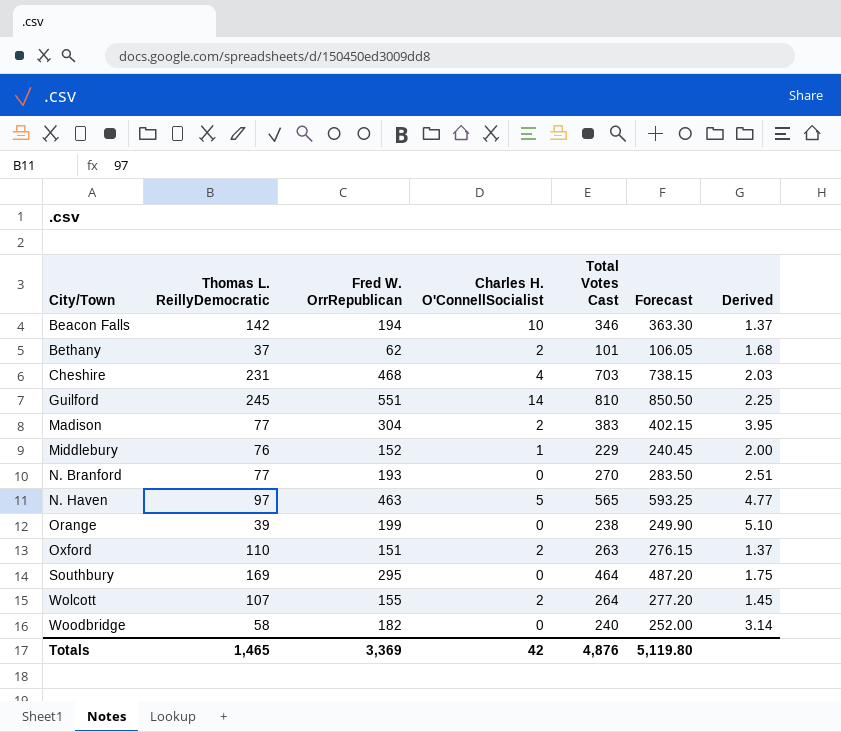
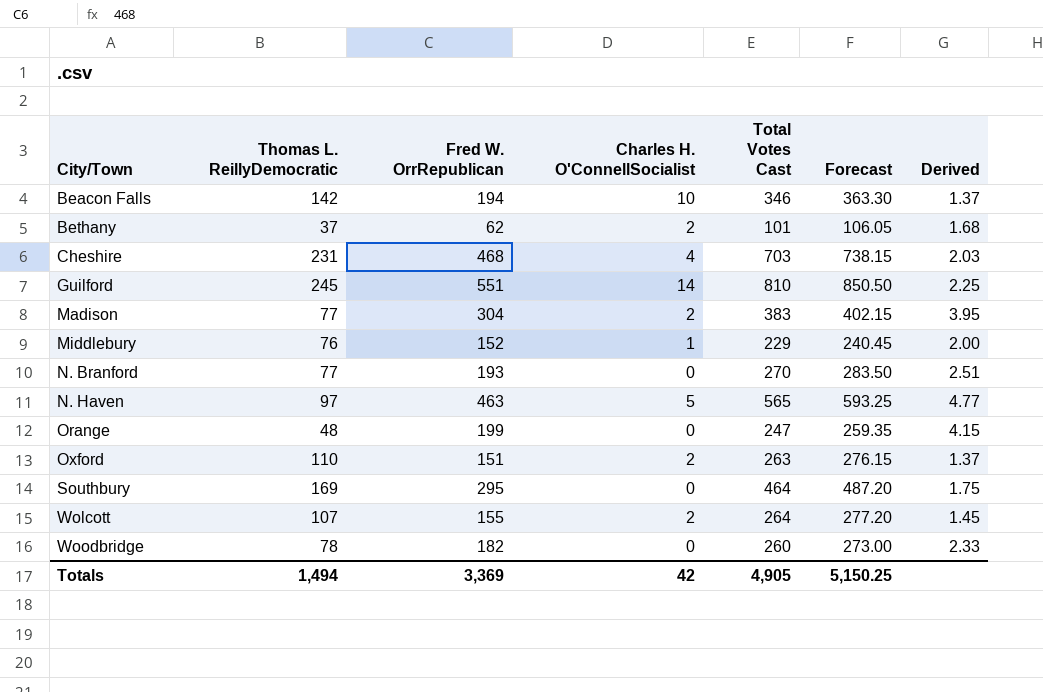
Orange | Thomas L. ReillyDemocratic: 39 -> 48
Orange | Total Votes Cast: 238 -> 247
Orange | Forecast: 249.90 -> 259.35
Orange | Derived: 5.10 -> 4.15
Woodbridge | Thomas L. ReillyDemocratic: 58 -> 78
Woodbridge | Total Votes Cast: 240 -> 260
Woodbridge | Forecast: 252.00 -> 273.00
Woodbridge | Derived: 3.14 -> 2.33
Totals | Thomas L. ReillyDemocratic: 1,465 -> 1,494
Totals | Total Votes Cast: 4,876 -> 4,905
Totals | Forecast: 5,119.80 -> 5,150.25

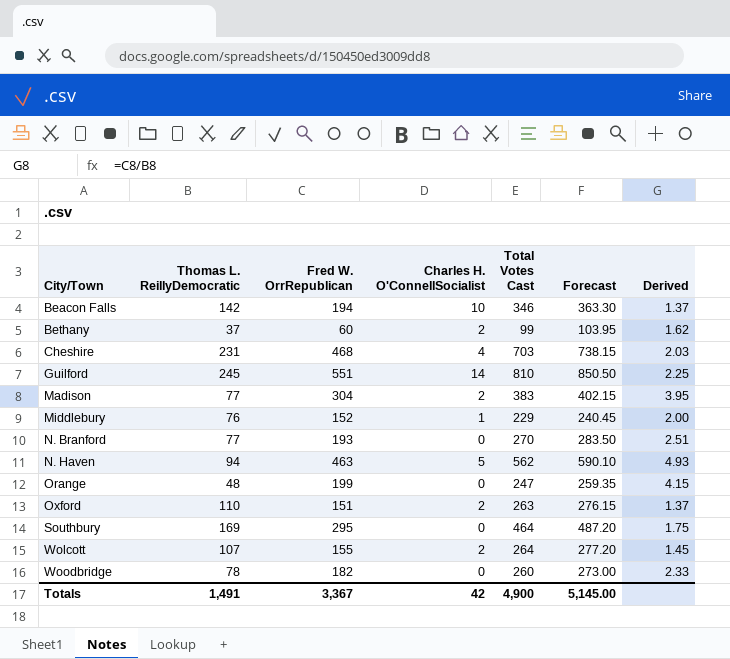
Bethany | Fred W. OrrRepublican: 62 -> 60
Bethany | Total Votes Cast: 101 -> 99
Bethany | Forecast: 106.05 -> 103.95
Bethany | Derived: 1.68 -> 1.62
N. Haven | Thomas L. ReillyDemocratic: 97 -> 94
N. Haven | Total Votes Cast: 565 -> 562
N. Haven | Forecast: 593.25 -> 590.10
N. Haven | Derived: 4.77 -> 4.93
Totals | Thomas L. ReillyDemocratic: 1,494 -> 1,491
Totals | Fred W. OrrRepublican: 3,369 -> 3,367
Totals | Total Votes Cast: 4,905 -> 4,900
Totals | Forecast: 5,150.25 -> 5,145.00

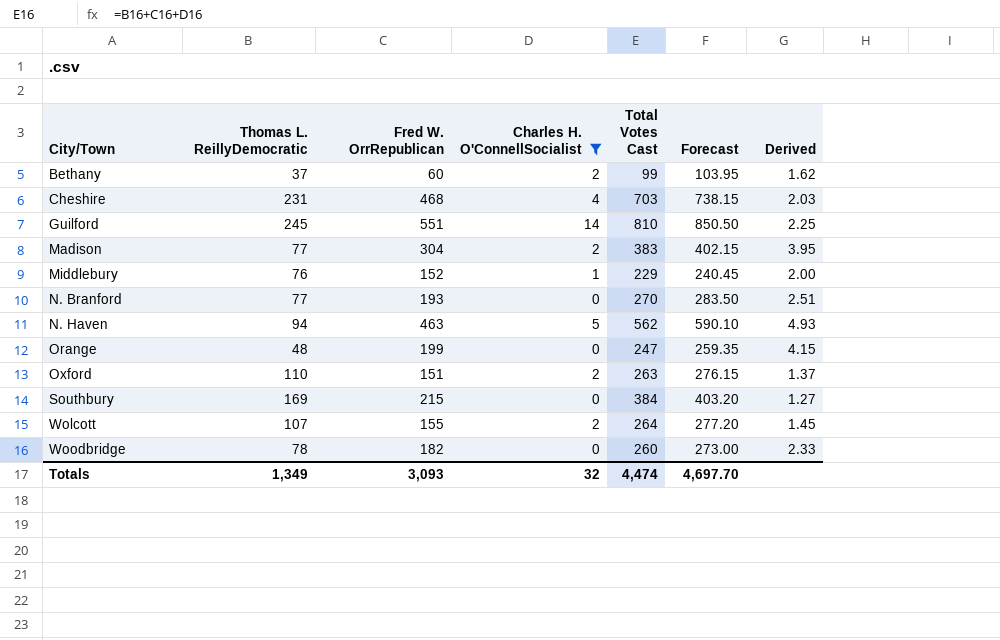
filter: none -> Charles H. O'ConnellSocialist != 10
Southbury | Fred W. OrrRepublican: 295 -> 215
Southbury | Total Votes Cast: 464 -> 384
Southbury | Forecast: 487.20 -> 403.20
Southbury | Derived: 1.75 -> 1.27
Totals | Thomas L. ReillyDemocratic: 1,491 -> 1,349
Totals | Fred W. OrrRepublican: 3,367 -> 3,093
Totals | Charles H. O'ConnellSocialist: 42 -> 32
Totals | Total Votes Cast: 4,900 -> 4,474
Totals | Forecast: 5,145.00 -> 4,697.70

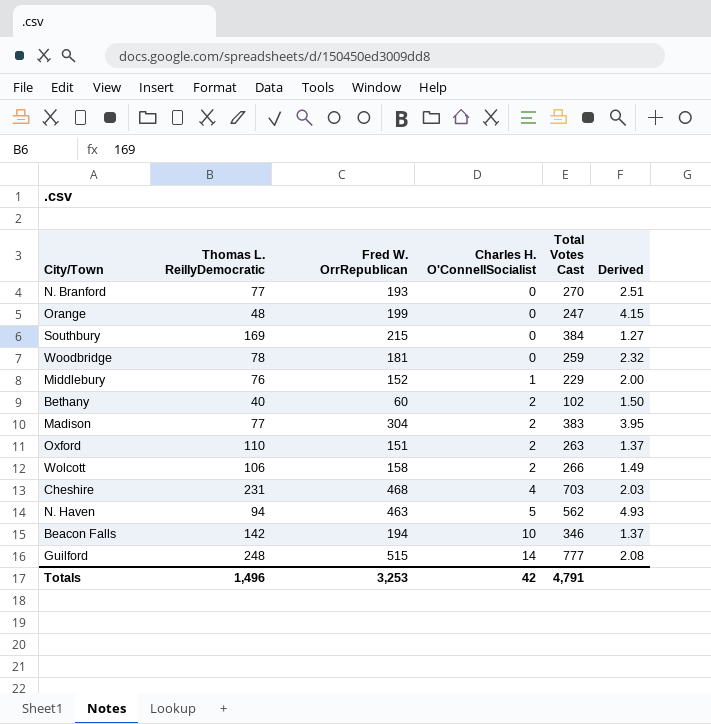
filter: Charles H. O'ConnellSocialist != 10 -> none
row order: City/Town ascending -> Charles H. O'ConnellSocialist ascending
column Forecast | formula: [Total Votes Cast] * 1.05 -> none
Woodbridge | Fred W. OrrRepublican: 182 -> 181
Woodbridge | Total Votes Cast: 260 -> 259
Woodbridge | Derived: 2.33 -> 2.32
Bethany | Thomas L. ReillyDemocratic: 37 -> 40
Bethany | Total Votes Cast: 99 -> 102
Bethany | Derived: 1.62 -> 1.50
Wolcott | Thomas L. ReillyDemocratic: 107 -> 106
Wolcott | Fred W. OrrRepublican: 155 -> 158
Wolcott | Total Votes Cast: 264 -> 266
Wolcott | Derived: 1.45 -> 1.49
Guilford | Thomas L. ReillyDemocratic: 245 -> 248
Guilford | Fred W. OrrRepublican: 551 -> 515
Guilford | Total Votes Cast: 810 -> 777
Guilford | Derived: 2.25 -> 2.08
Totals | Thomas L. ReillyDemocratic: 1,349 -> 1,496
Totals | Fred W. OrrRepublican: 3,093 -> 3,253
Totals | Charles H. O'ConnellSocialist: 32 -> 42
Totals | Total Votes Cast: 4,474 -> 4,791

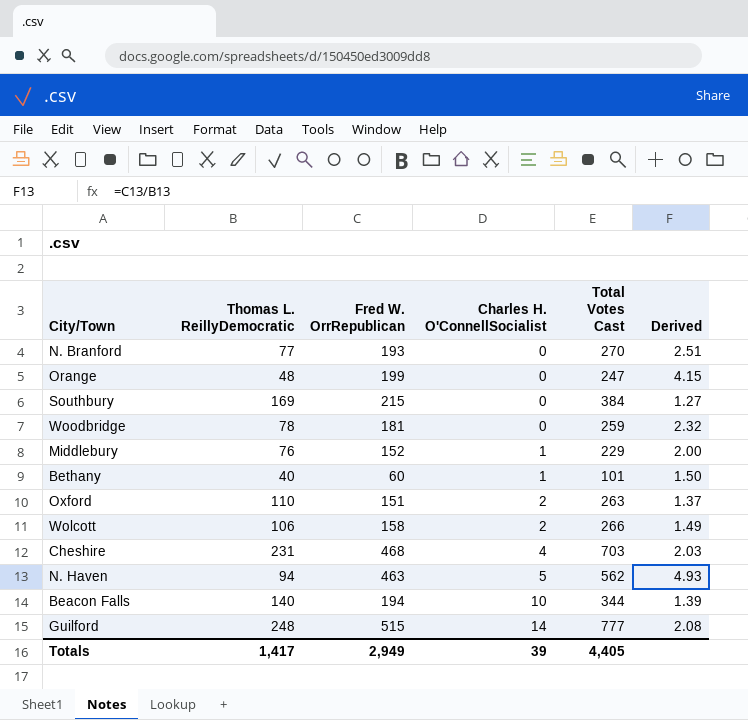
row Madison: 77 | 304 | 2 | 383 | 3.95 -> none
Bethany | Charles H. O'ConnellSocialist: 2 -> 1
Bethany | Total Votes Cast: 102 -> 101
Beacon Falls | Thomas L. ReillyDemocratic: 142 -> 140
Beacon Falls | Total Votes Cast: 346 -> 344
Beacon Falls | Derived: 1.37 -> 1.39
Totals | Thomas L. ReillyDemocratic: 1,496 -> 1,417
Totals | Fred W. OrrRepublican: 3,253 -> 2,949
Totals | Charles H. O'ConnellSocialist: 42 -> 39
Totals | Total Votes Cast: 4,791 -> 4,405

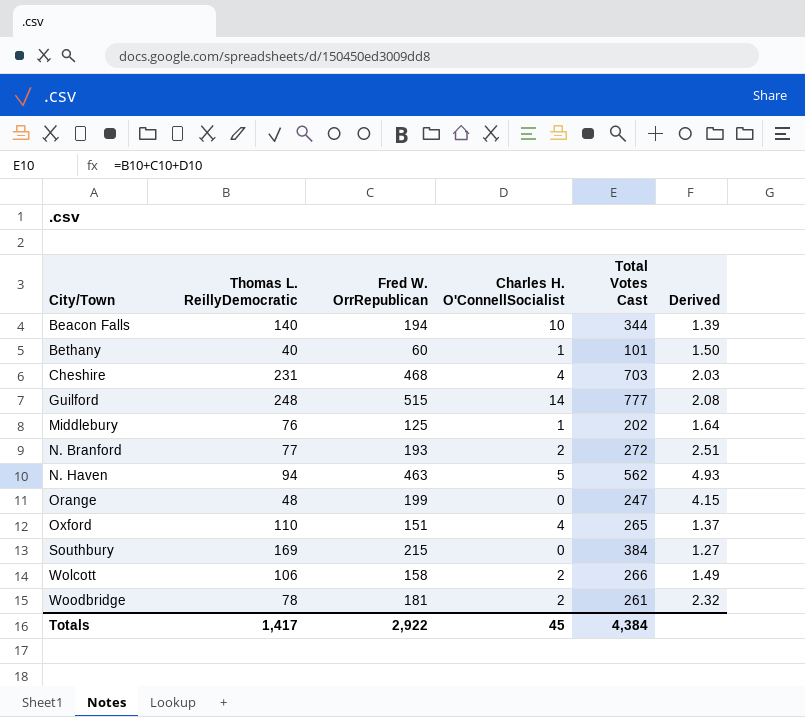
row order: Charles H. O'ConnellSocialist ascending -> City/Town ascending
Middlebury | Fred W. OrrRepublican: 152 -> 125
Middlebury | Total Votes Cast: 229 -> 202
Middlebury | Derived: 2.00 -> 1.64
N. Branford | Charles H. O'ConnellSocialist: 0 -> 2
N. Branford | Total Votes Cast: 270 -> 272
Oxford | Charles H. O'ConnellSocialist: 2 -> 4
Oxford | Total Votes Cast: 263 -> 265
Woodbridge | Charles H. O'ConnellSocialist: 0 -> 2
Woodbridge | Total Votes Cast: 259 -> 261
Totals | Fred W. OrrRepublican: 2,949 -> 2,922
Totals | Charles H. O'ConnellSocialist: 39 -> 45
Totals | Total Votes Cast: 4,405 -> 4,384

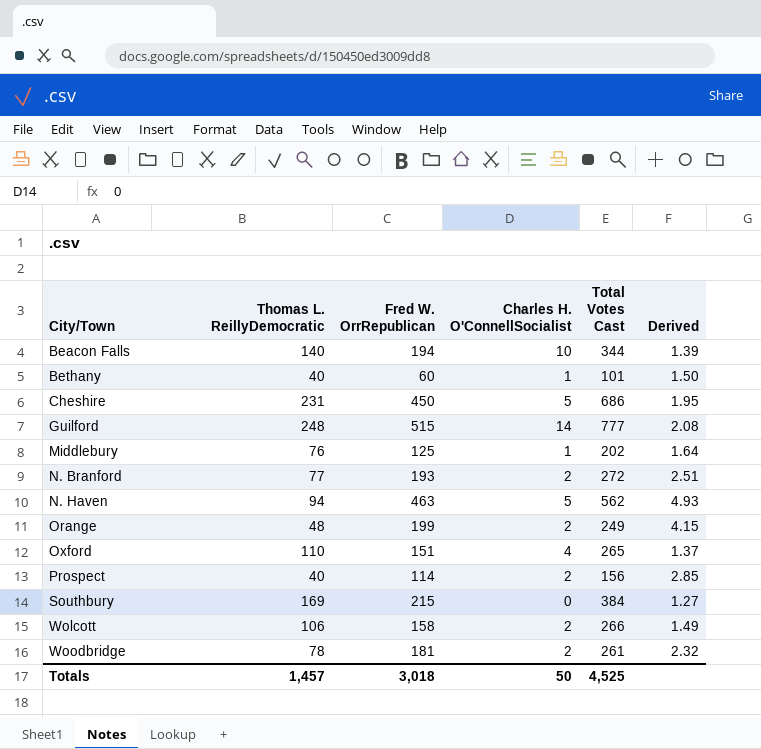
Cheshire | Fred W. OrrRepublican: 468 -> 450
Cheshire | Charles H. O'ConnellSocialist: 4 -> 5
Cheshire | Total Votes Cast: 703 -> 686
Cheshire | Derived: 2.03 -> 1.95
Orange | Charles H. O'ConnellSocialist: 0 -> 2
Orange | Total Votes Cast: 247 -> 249
row Prospect: none -> 40 | 114 | 2 | 156 | 2.85
Totals | Thomas L. ReillyDemocratic: 1,417 -> 1,457
Totals | Fred W. OrrRepublican: 2,922 -> 3,018
Totals | Charles H. O'ConnellSocialist: 45 -> 50
Totals | Total Votes Cast: 4,384 -> 4,525

